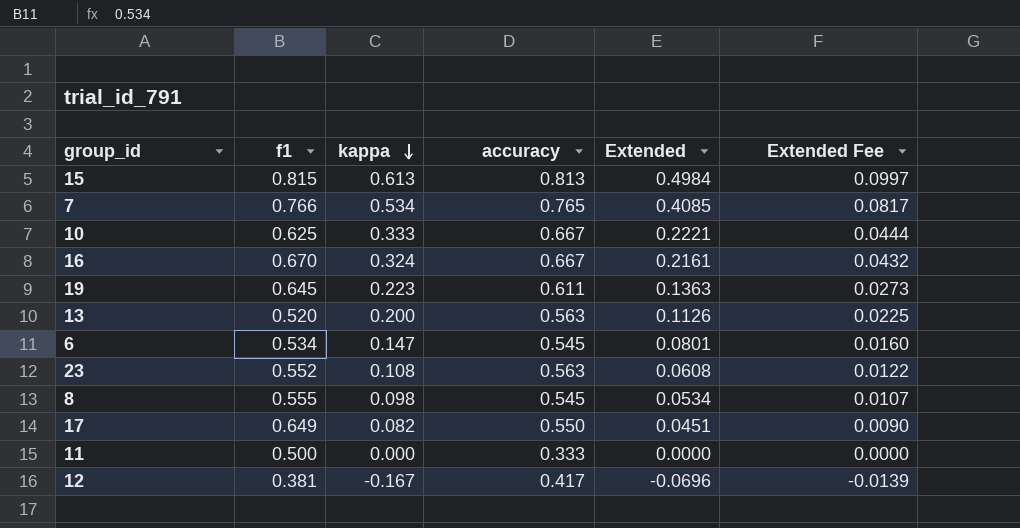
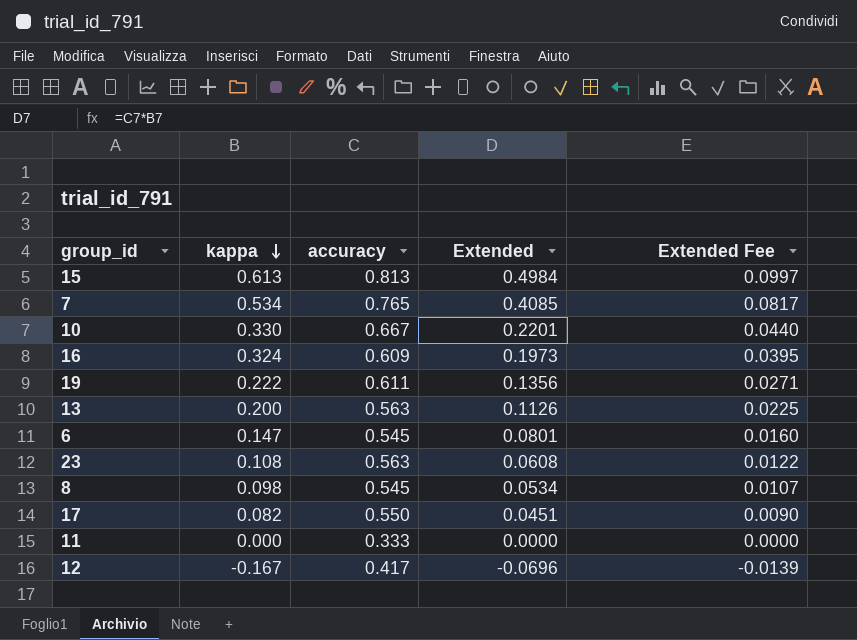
column f1 | position: 2 -> none
10 | kappa: 0.333 -> 0.330
10 | Extended: 0.2221 -> 0.2201
10 | Extended Fee: 0.0444 -> 0.0440
16 | accuracy: 0.667 -> 0.609
16 | Extended: 0.2161 -> 0.1973
16 | Extended Fee: 0.0432 -> 0.0395
19 | kappa: 0.223 -> 0.222
19 | Extended: 0.1363 -> 0.1356
19 | Extended Fee: 0.0273 -> 0.0271

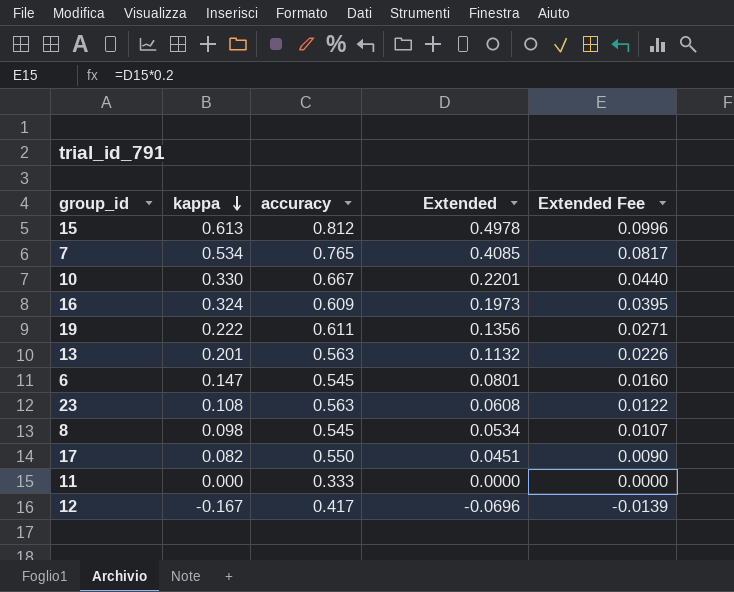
15 | accuracy: 0.813 -> 0.812
15 | Extended: 0.4984 -> 0.4978
15 | Extended Fee: 0.0997 -> 0.0996
13 | kappa: 0.200 -> 0.201
13 | Extended: 0.1126 -> 0.1132
13 | Extended Fee: 0.0225 -> 0.0226

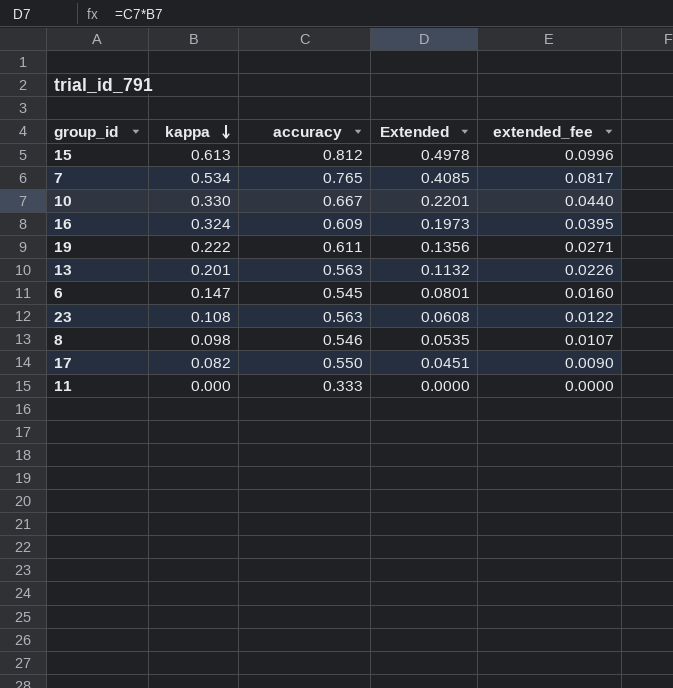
column name: Extended Fee -> extended_fee
row 12: -0.167 | 0.417 | -0.0696 | -0.0139 -> none
8 | accuracy: 0.545 -> 0.546
8 | Extended: 0.0534 -> 0.0535

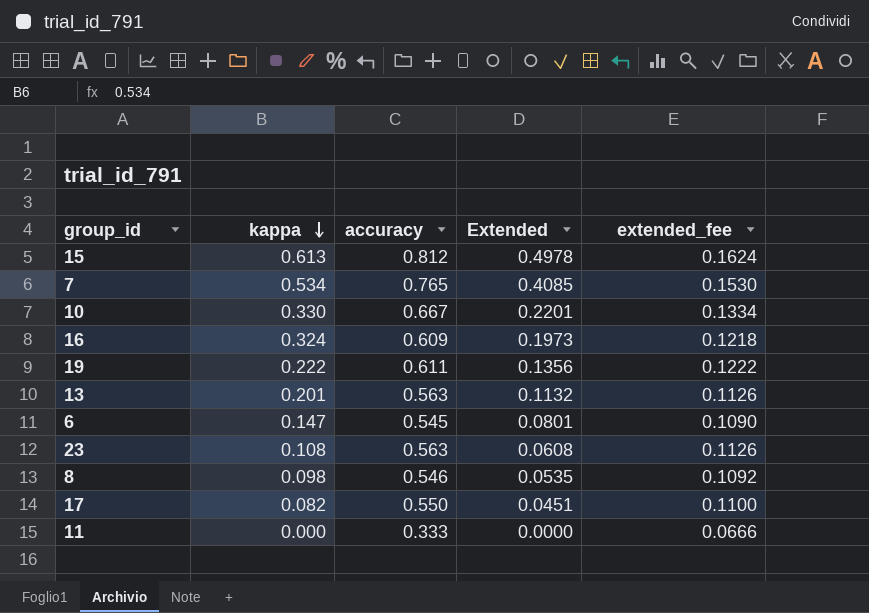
column extended_fee | formula: [Extended] * 0.2 -> [accuracy] * 0.2

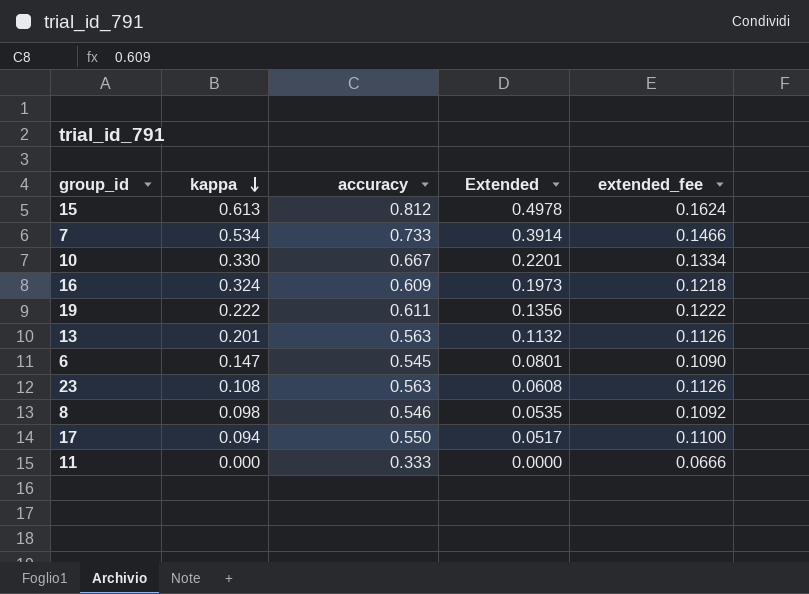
7 | accuracy: 0.765 -> 0.733
7 | Extended: 0.4085 -> 0.3914
7 | extended_fee: 0.1530 -> 0.1466
17 | kappa: 0.082 -> 0.094
17 | Extended: 0.0451 -> 0.0517

